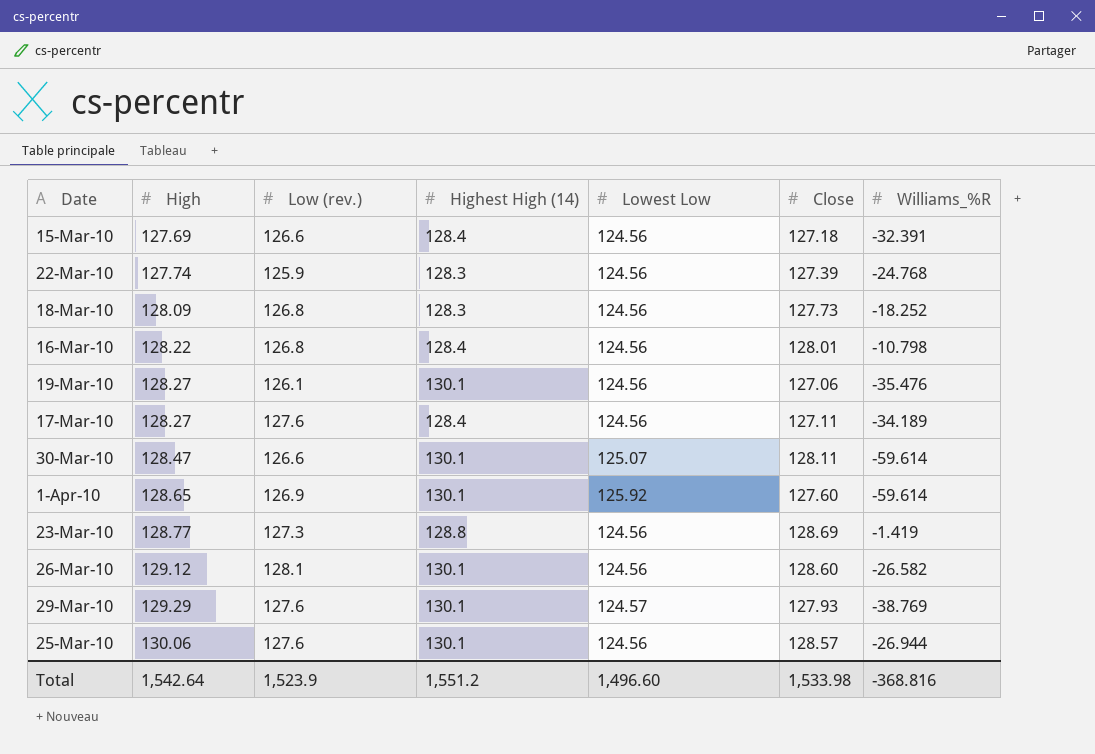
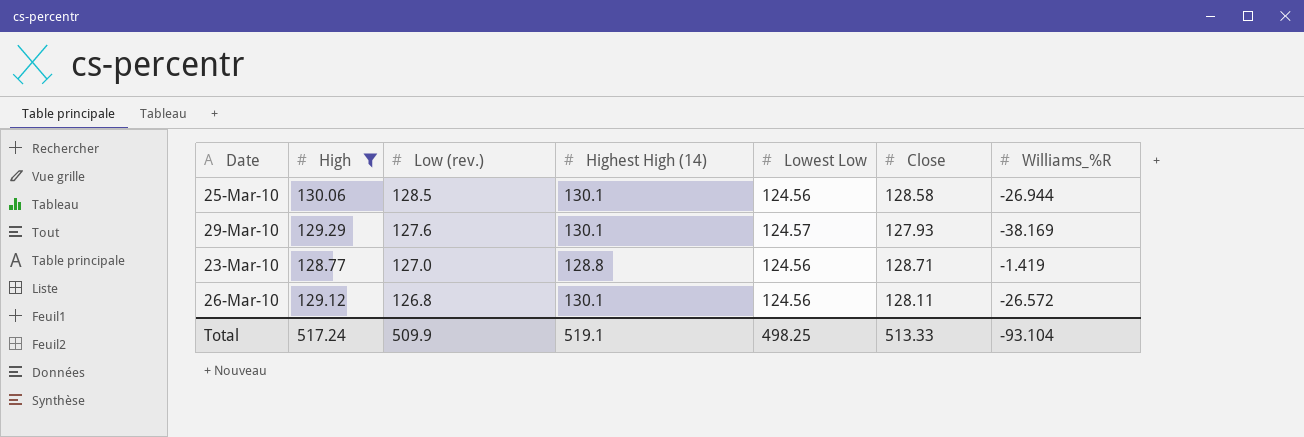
filter: none -> High >= 128.77
row order: High ascending -> Low (rev.) descending
25-Mar-10 | Low (rev.): 127.6 -> 128.5
25-Mar-10 | Close: 128.57 -> 128.58
29-Mar-10 | Williams_%R: -38.769 -> -38.169
23-Mar-10 | Low (rev.): 127.3 -> 127.0
23-Mar-10 | Close: 128.69 -> 128.71
26-Mar-10 | Low (rev.): 128.1 -> 126.8
26-Mar-10 | Close: 128.60 -> 128.11
26-Mar-10 | Williams_%R: -26.582 -> -26.572
Total | High: 1,542.64 -> 517.24
Total | Low (rev.): 1,523.9 -> 509.9
Total | Highest High (14): 1,551.2 -> 519.1
Total | Lowest Low: 1,496.60 -> 498.25
Total | Close: 1,533.98 -> 513.33
Total | Williams_%R: -368.816 -> -93.104

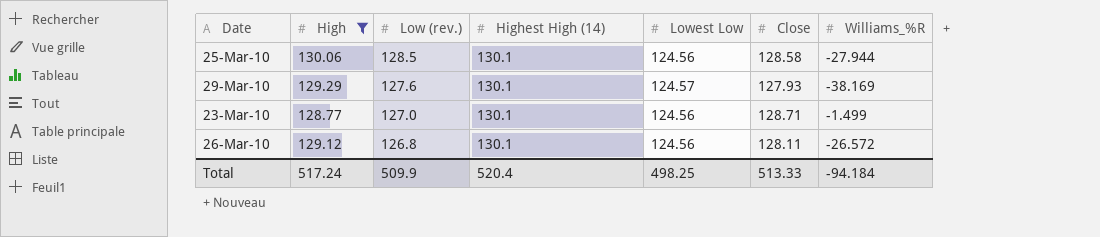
25-Mar-10 | Williams_%R: -26.944 -> -27.944
23-Mar-10 | Highest High (14): 128.8 -> 130.1
23-Mar-10 | Williams_%R: -1.419 -> -1.499
Total | Highest High (14): 519.1 -> 520.4
Total | Williams_%R: -93.104 -> -94.184

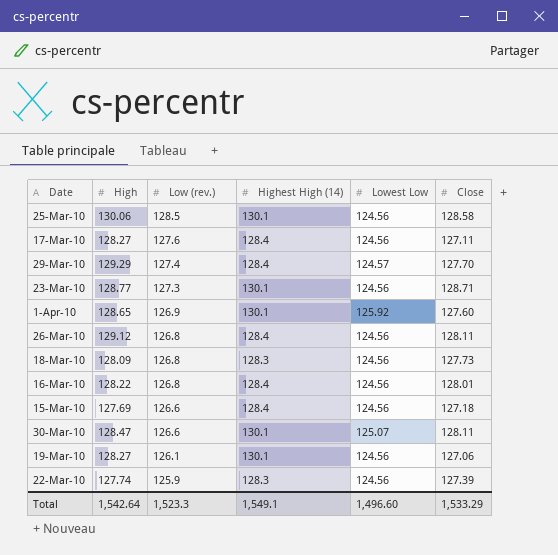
filter: High >= 128.77 -> none
column Williams_%R | position: 7 -> none
29-Mar-10 | Low (rev.): 127.6 -> 127.4
29-Mar-10 | Highest High (14): 130.1 -> 128.4
29-Mar-10 | Close: 127.93 -> 127.70
23-Mar-10 | Low (rev.): 127.0 -> 127.3
26-Mar-10 | Highest High (14): 130.1 -> 128.4
Total | High: 517.24 -> 1,542.64
Total | Low (rev.): 509.9 -> 1,523.3
Total | Highest High (14): 520.4 -> 1,549.1
Total | Lowest Low: 498.25 -> 1,496.60
Total | Close: 513.33 -> 1,533.29

